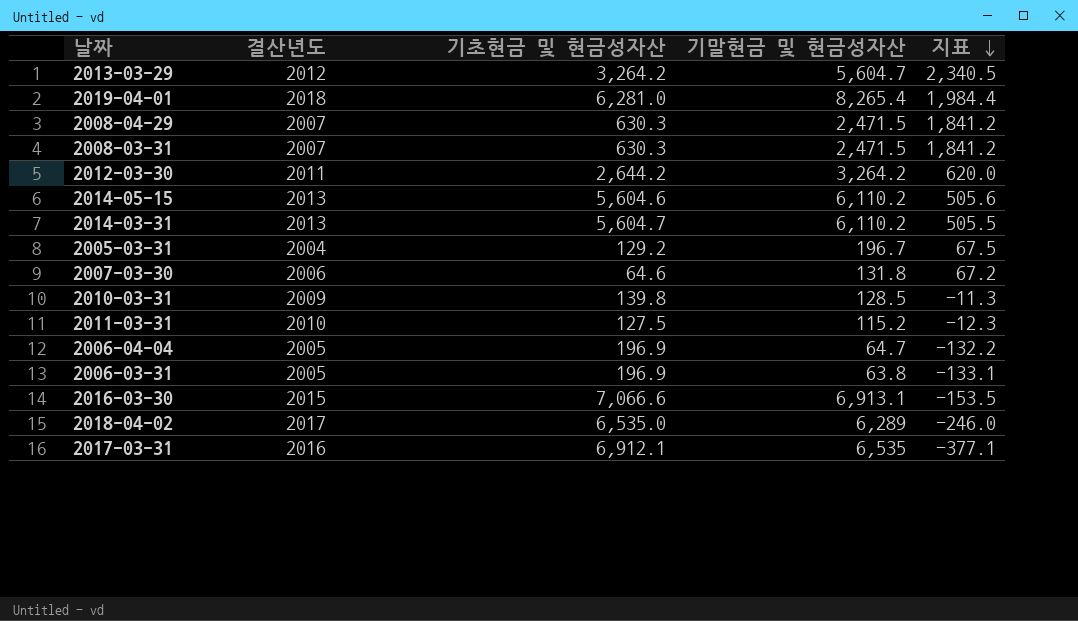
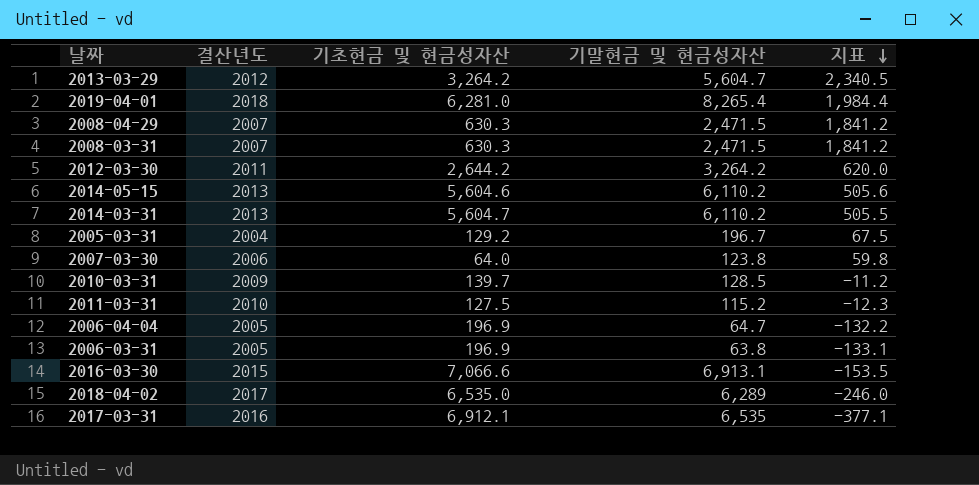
2007-03-30 | 기초현금 및 현금성자산: 64.6 -> 64.0
2007-03-30 | 기말현금 및 현금성자산: 131.8 -> 123.8
2007-03-30 | 지표: 67.2 -> 59.8
2010-03-31 | 기초현금 및 현금성자산: 139.8 -> 139.7
2010-03-31 | 지표: -11.3 -> -11.2

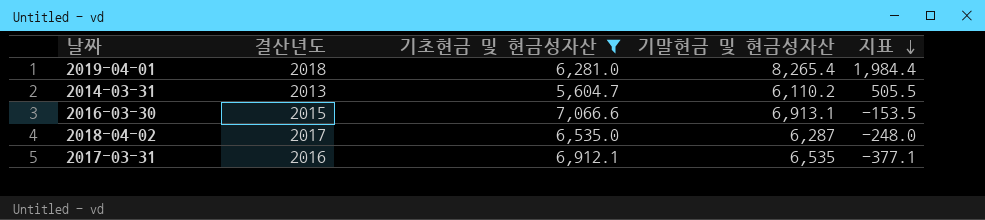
filter: none -> 기초현금 및 현금성자산 >= 5,604.7
2018-04-02 | 기말현금 및 현금성자산: 6,289 -> 6,287
2018-04-02 | 지표: -246.0 -> -248.0

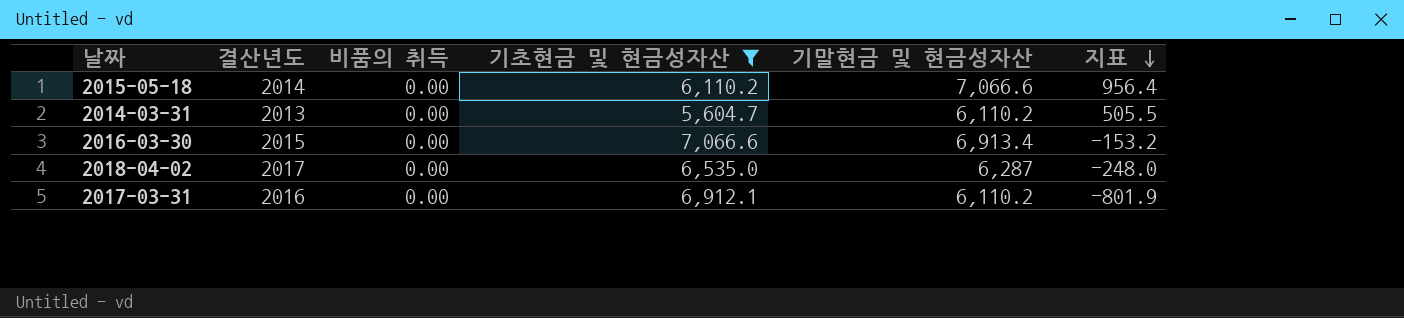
column 비품의 취득 | position: none -> 3
row 2019-04-01: 2018 | 6,281.0 | 8,265.4 | 1,984.4 -> none
row 2015-05-18: none -> 2014 | 0.00 | 6,110.2 | 7,066.6 | 956.4
2016-03-30 | 기말현금 및 현금성자산: 6,913.1 -> 6,913.4
2016-03-30 | 지표: -153.5 -> -153.2
2017-03-31 | 기말현금 및 현금성자산: 6,535 -> 6,110.2
2017-03-31 | 지표: -377.1 -> -801.9

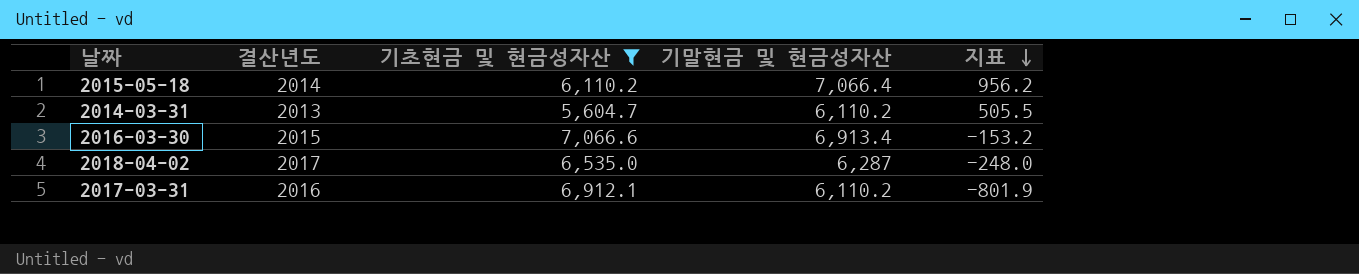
column 비품의 취득 | position: 3 -> none
2015-05-18 | 기말현금 및 현금성자산: 7,066.6 -> 7,066.4
2015-05-18 | 지표: 956.4 -> 956.2

